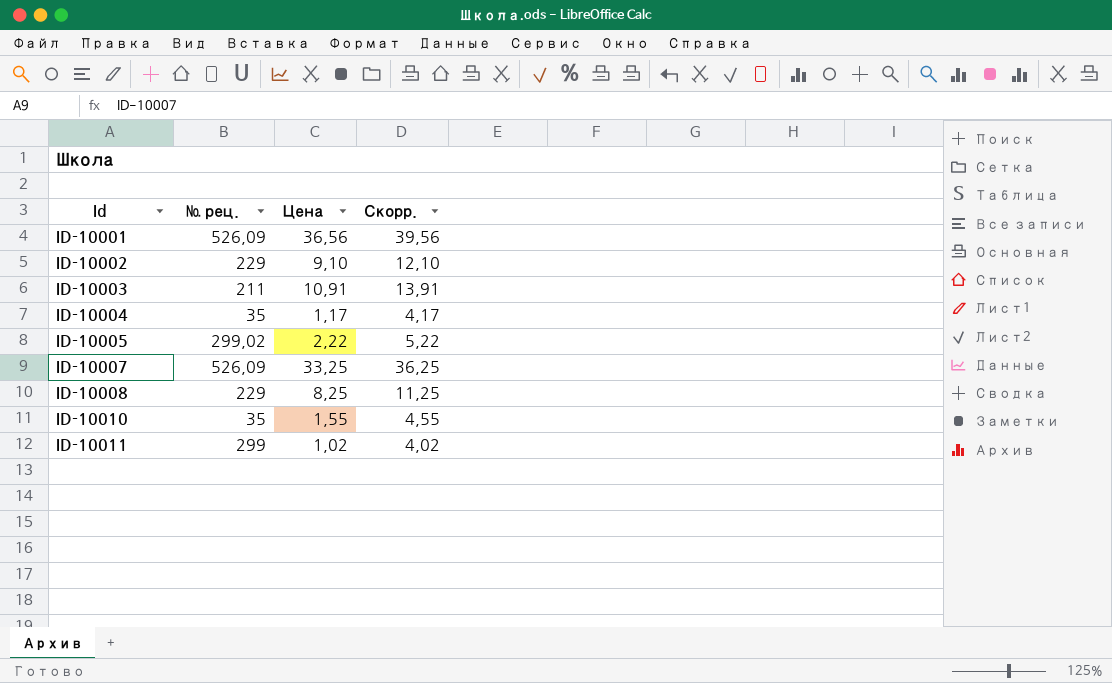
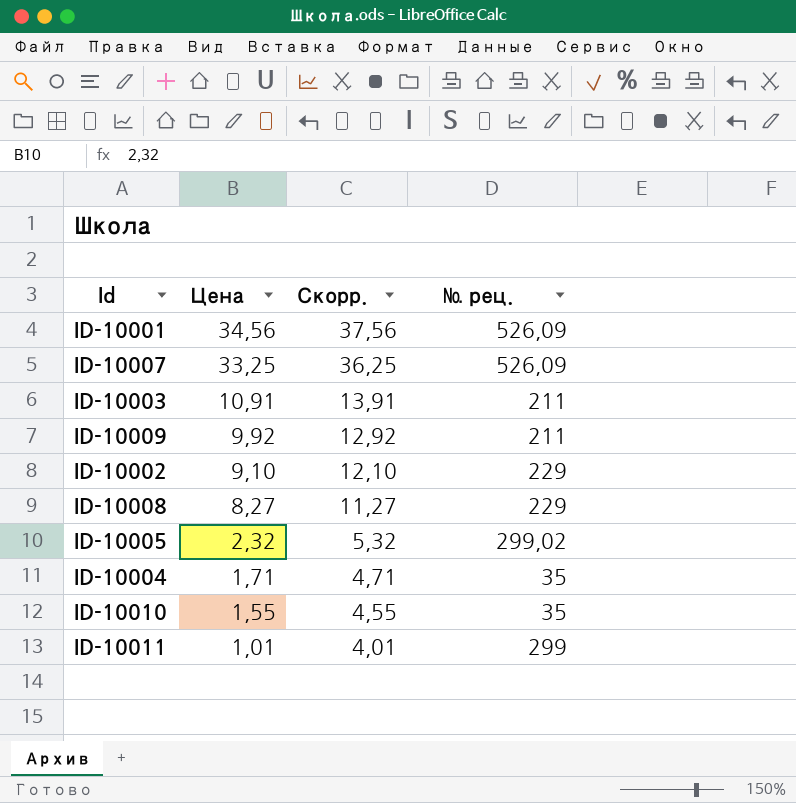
row order: Id ascending -> Цена descending
column № рец. | position: 2 -> 4
ID-10001 | Цена: 36,56 -> 34,56
ID-10001 | Скорр.: 39,56 -> 37,56
row ID-10009: none -> 9,92 | 12,92 | 211
ID-10008 | Цена: 8,25 -> 8,27
ID-10008 | Скорр.: 11,25 -> 11,27
ID-10005 | Цена: 2,22 -> 2,32
ID-10005 | Скорр.: 5,22 -> 5,32
ID-10004 | Цена: 1,17 -> 1,71
ID-10004 | Скорр.: 4,17 -> 4,71
ID-10011 | Цена: 1,02 -> 1,01
ID-10011 | Скорр.: 4,02 -> 4,01

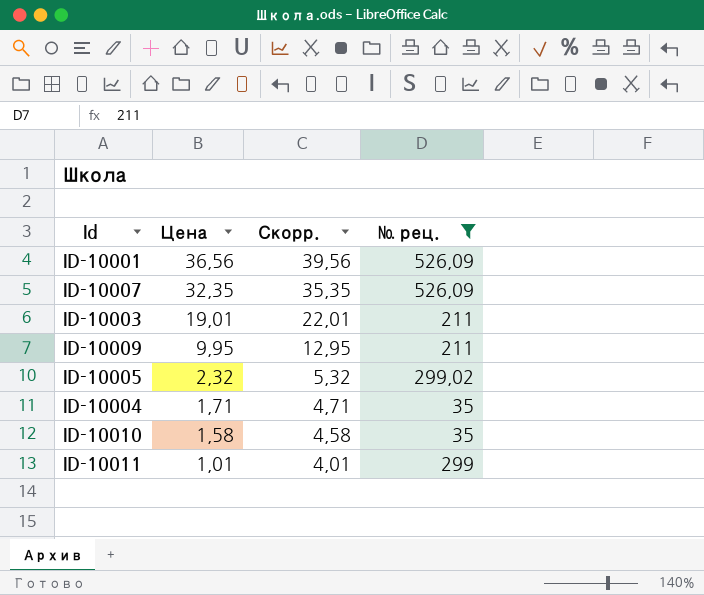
filter: none -> № рец. != 229
ID-10001 | Цена: 34,56 -> 36,56
ID-10001 | Скорр.: 37,56 -> 39,56
ID-10007 | Цена: 33,25 -> 32,35
ID-10007 | Скорр.: 36,25 -> 35,35
ID-10003 | Цена: 10,91 -> 19,01
ID-10003 | Скорр.: 13,91 -> 22,01
ID-10009 | Цена: 9,92 -> 9,95
ID-10009 | Скорр.: 12,92 -> 12,95
ID-10010 | Цена: 1,55 -> 1,58
ID-10010 | Скорр.: 4,55 -> 4,58

